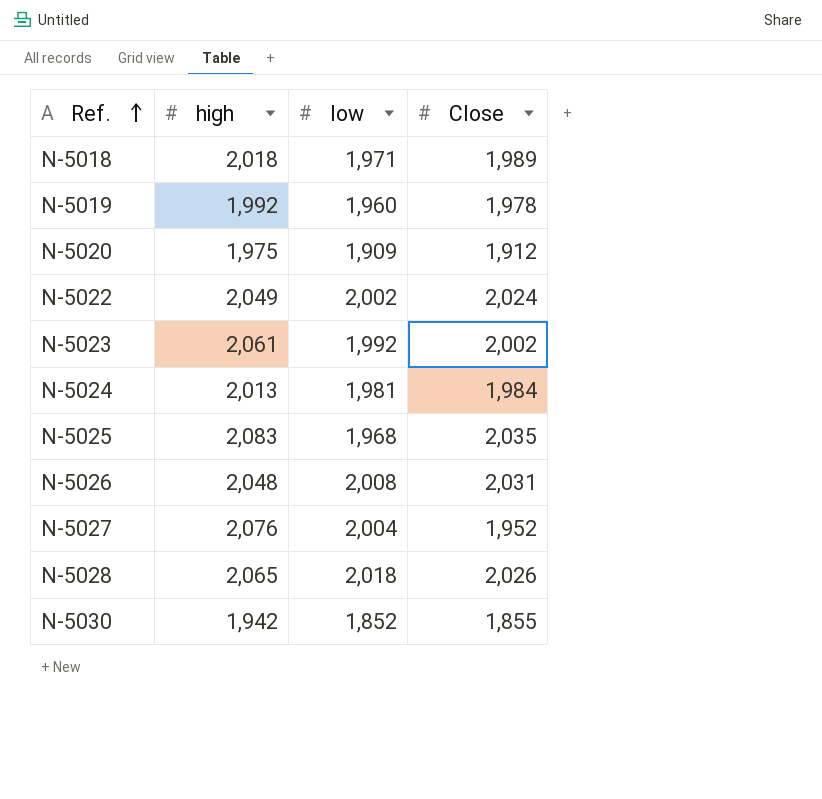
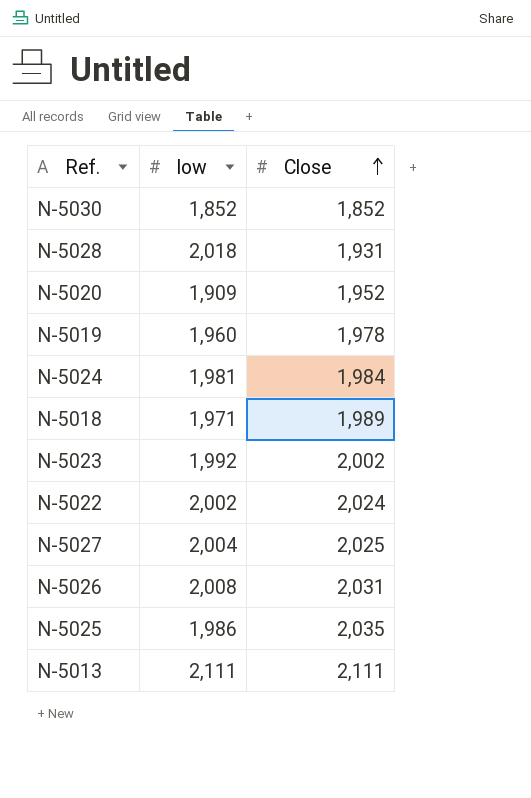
row order: Ref. ascending -> Close ascending
column high | position: 2 -> none
N-5030 | Close: 1,855 -> 1,852
N-5028 | Close: 2,026 -> 1,931
N-5020 | Close: 1,912 -> 1,952
N-5027 | Close: 1,952 -> 2,025
N-5025 | low: 1,968 -> 1,986
row N-5013: none -> 2,111 | 2,111

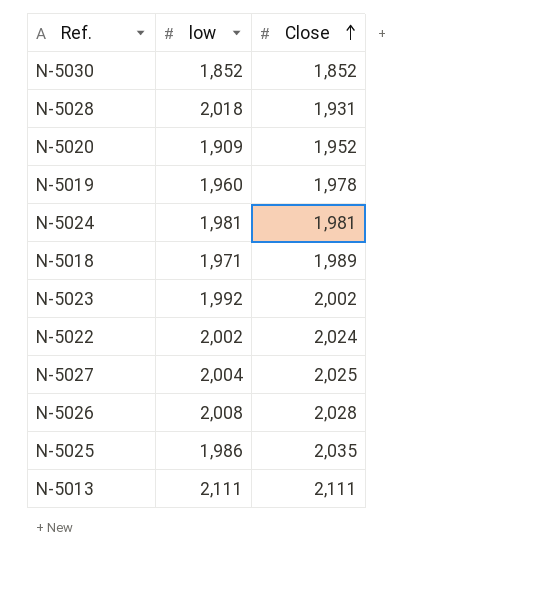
N-5024 | Close: 1,984 -> 1,981
N-5026 | Close: 2,031 -> 2,028

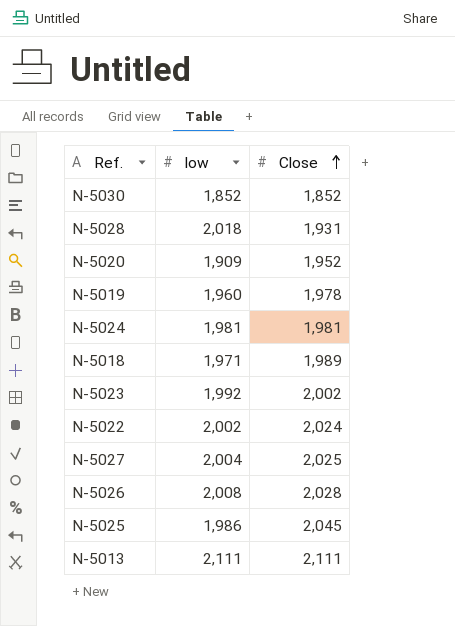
N-5025 | Close: 2,035 -> 2,045

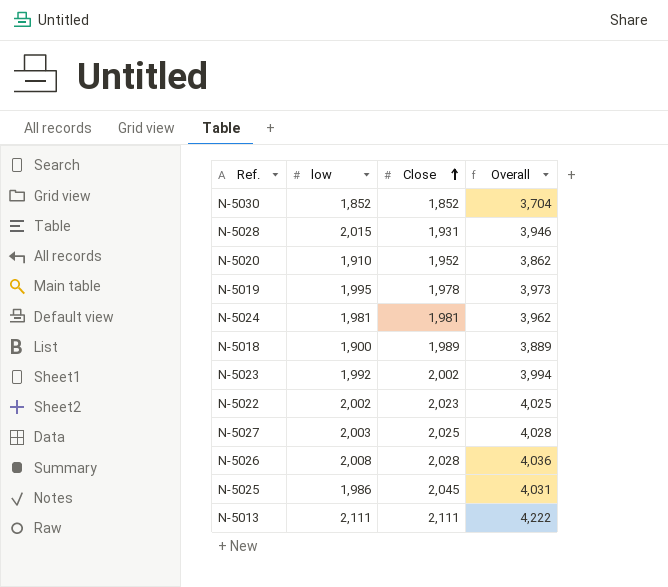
column Overall | formula: none -> [low] + [Close]
N-5028 | low: 2,018 -> 2,015
N-5020 | low: 1,909 -> 1,910
N-5019 | low: 1,960 -> 1,995
N-5018 | low: 1,971 -> 1,900
N-5022 | Close: 2,024 -> 2,023
N-5027 | low: 2,004 -> 2,003

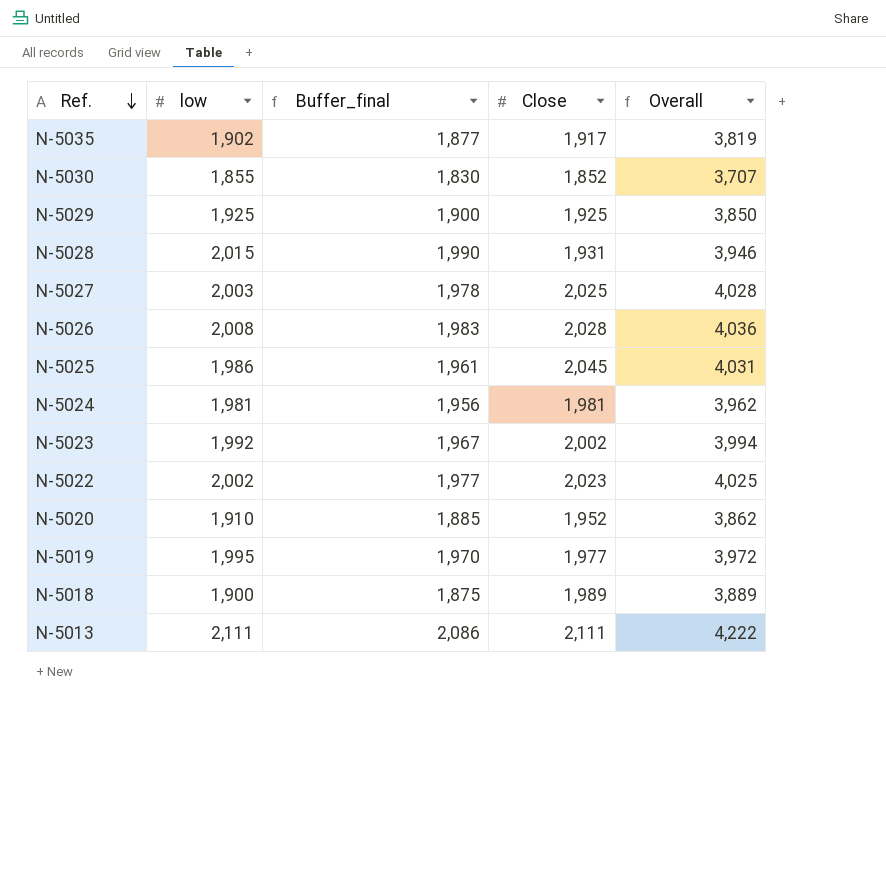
row order: Close ascending -> Ref. descending
column Buffer_final | formula: none -> [low] - 25
row N-5035: none -> 1,902 | 1,877 | 1,917 | 3,819
N-5030 | low: 1,852 -> 1,855
N-5030 | Overall: 3,704 -> 3,707
row N-5029: none -> 1,925 | 1,900 | 1,925 | 3,850
N-5019 | Close: 1,978 -> 1,977
N-5019 | Overall: 3,973 -> 3,972

